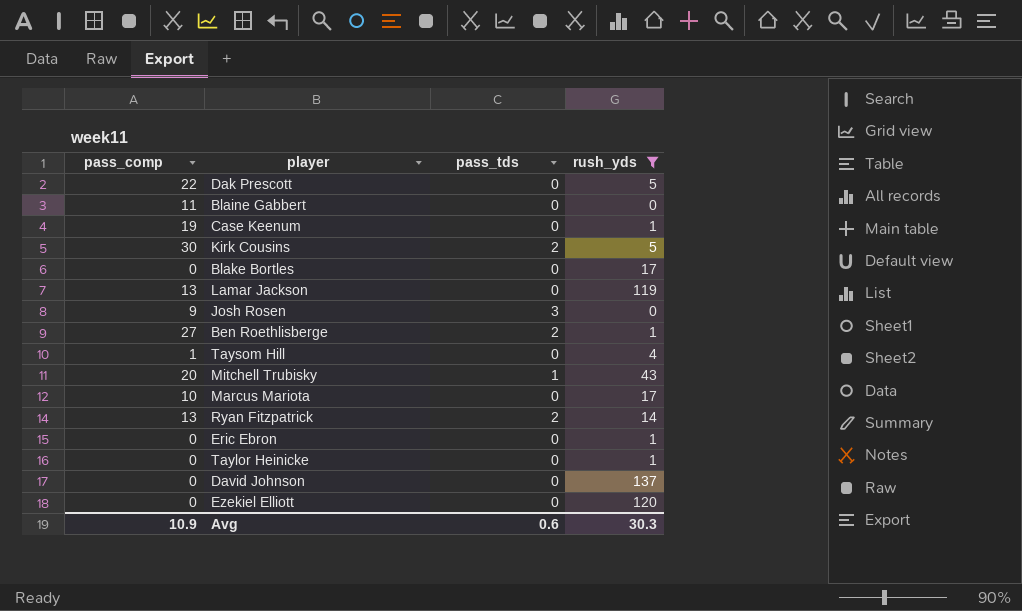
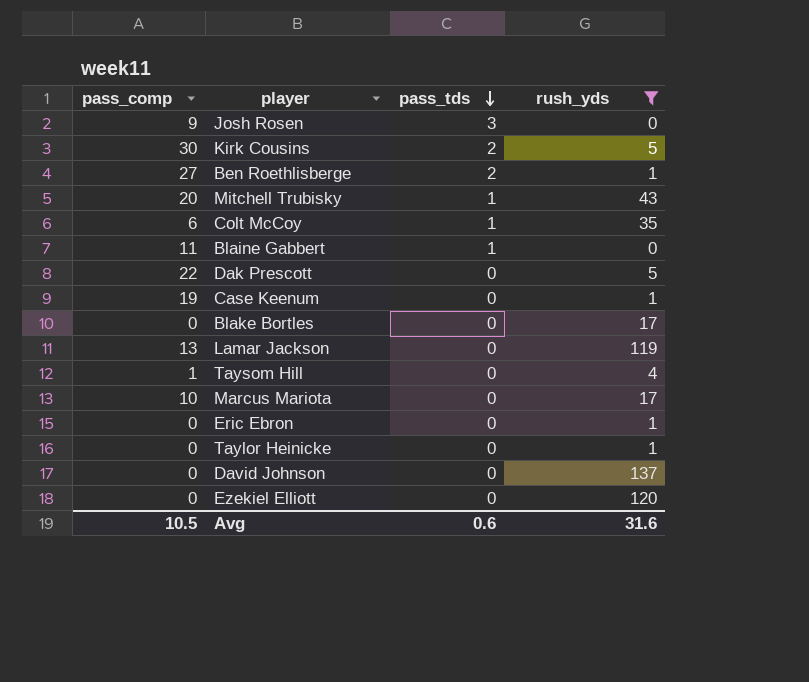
row order: none -> pass_tds descending
row Ryan Fitzpatrick: 13 | 2 | 14 -> none
row Colt McCoy: none -> 6 | 1 | 35
Blaine Gabbert | pass_tds: 0 -> 1
Avg | pass_comp: 10.9 -> 10.5
Avg | rush_yds: 30.3 -> 31.6

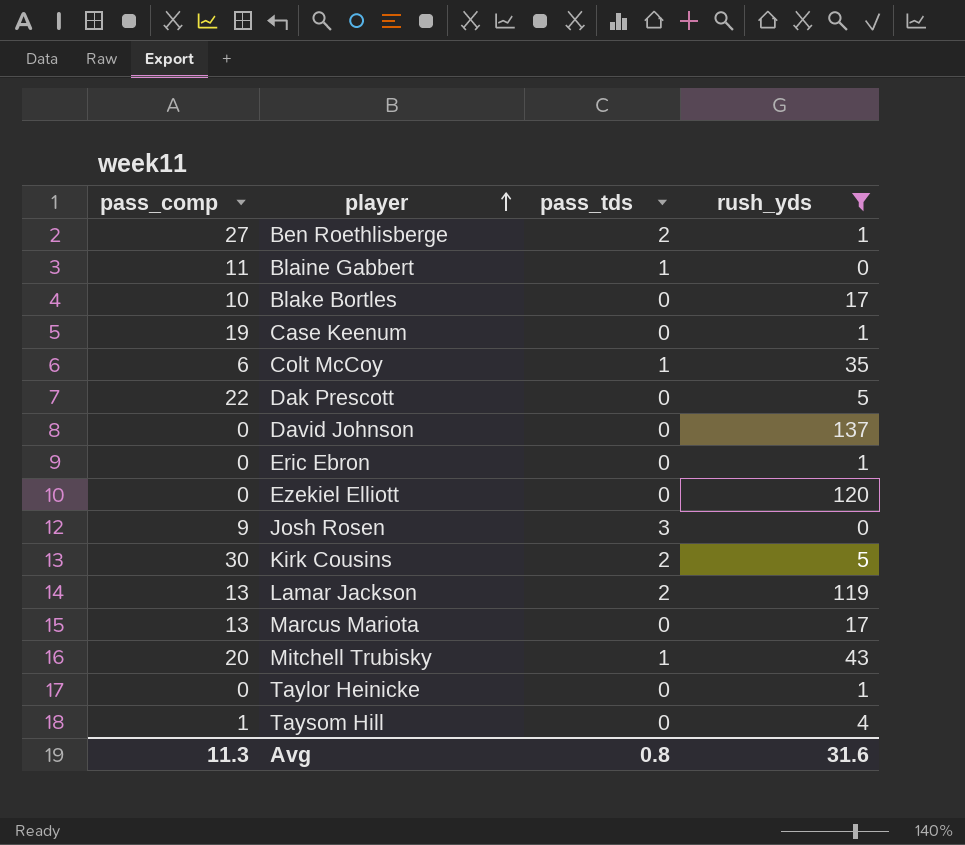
row order: pass_tds descending -> player ascending
Blake Bortles | pass_comp: 0 -> 10
Lamar Jackson | pass_tds: 0 -> 2
Marcus Mariota | pass_comp: 10 -> 13
Avg | pass_comp: 10.5 -> 11.3
Avg | pass_tds: 0.6 -> 0.8

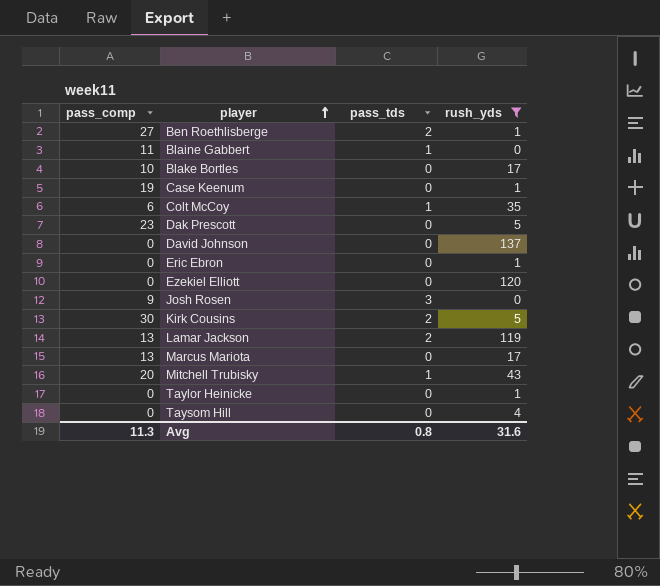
Dak Prescott | pass_comp: 22 -> 23
Taysom Hill | pass_comp: 1 -> 0

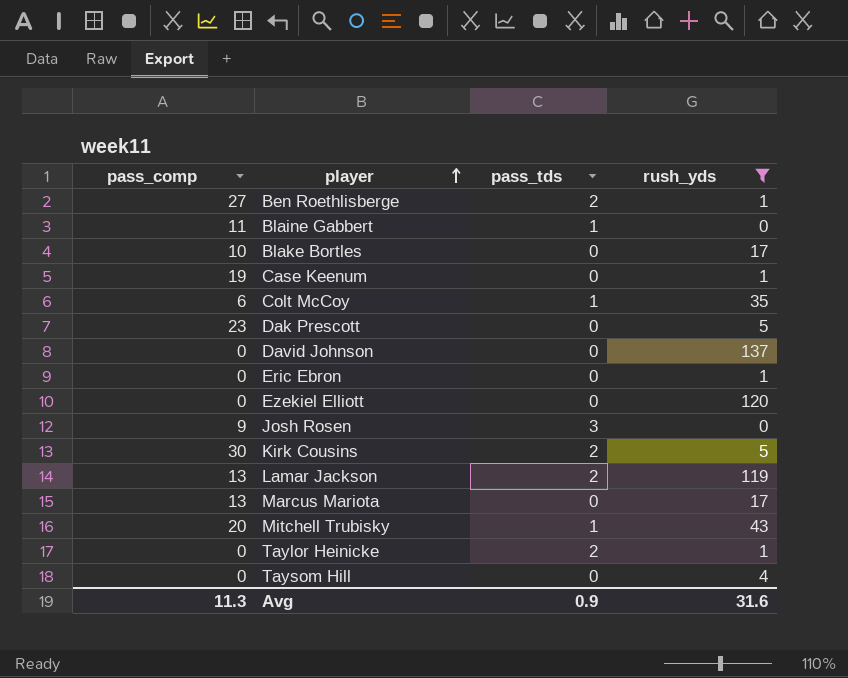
Taylor Heinicke | pass_tds: 0 -> 2
Avg | pass_tds: 0.8 -> 0.9

